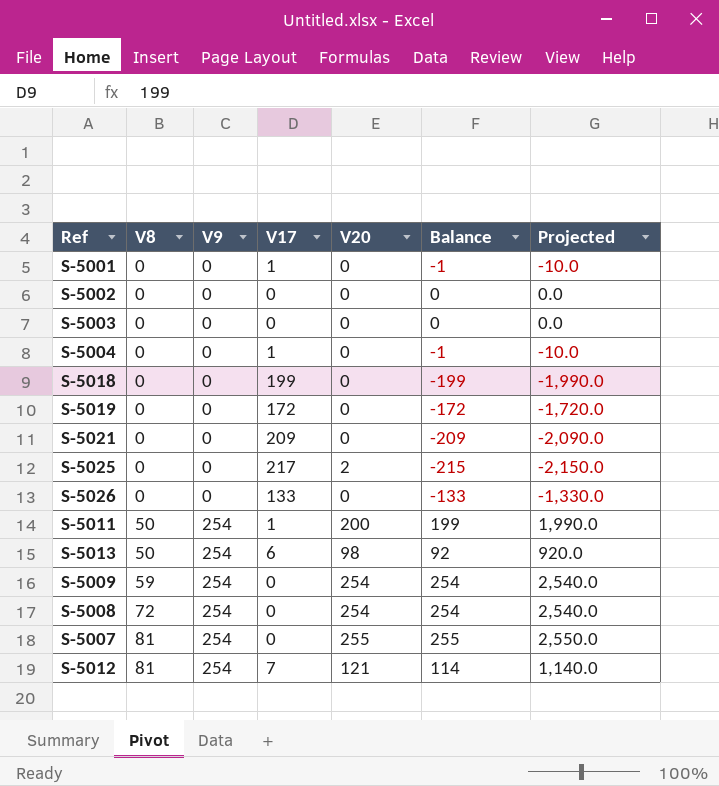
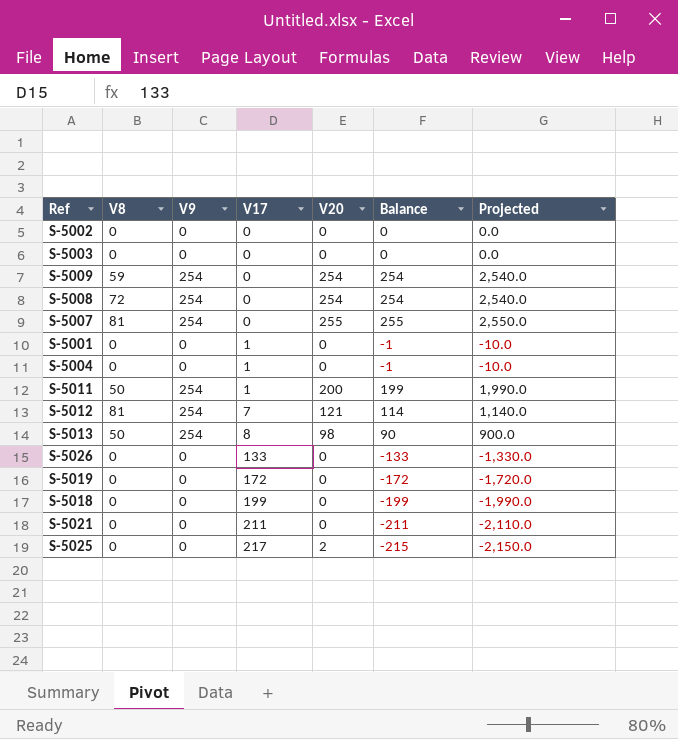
row order: V8 ascending -> V17 ascending
S-5013 | V17: 6 -> 8
S-5013 | Balance: 92 -> 90
S-5013 | Projected: 920.0 -> 900.0
S-5021 | V17: 209 -> 211
S-5021 | Balance: -209 -> -211
S-5021 | Projected: -2,090.0 -> -2,110.0

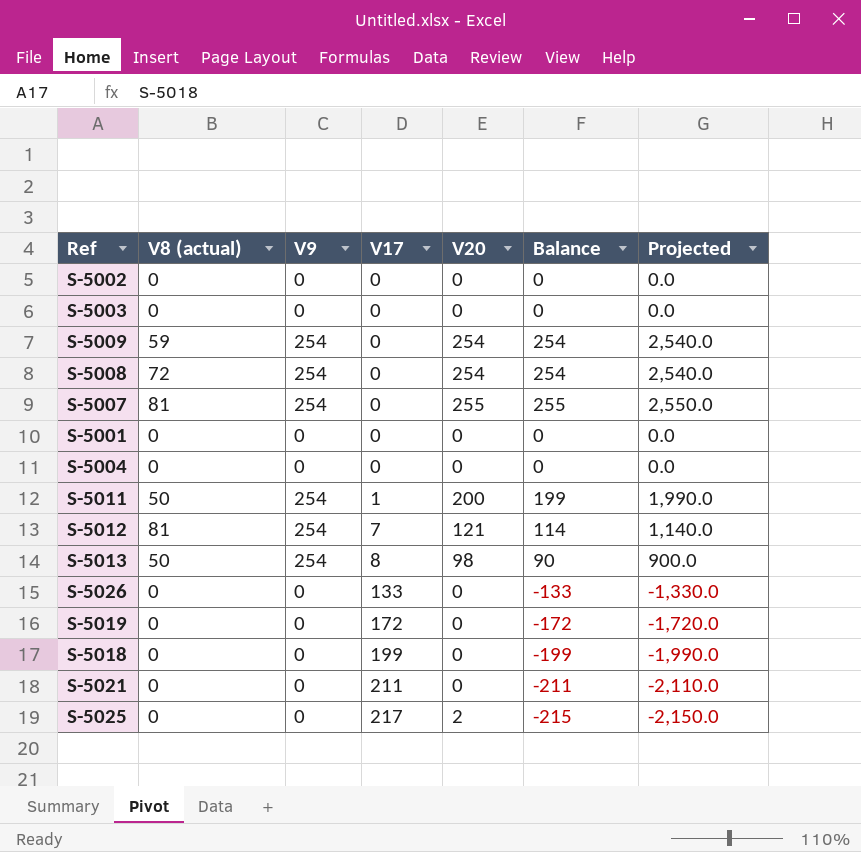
column name: V8 -> V8 (actual)
S-5001 | V17: 1 -> 0
S-5001 | Balance: -1 -> 0
S-5001 | Projected: -10.0 -> 0.0
S-5004 | V17: 1 -> 0
S-5004 | Balance: -1 -> 0
S-5004 | Projected: -10.0 -> 0.0

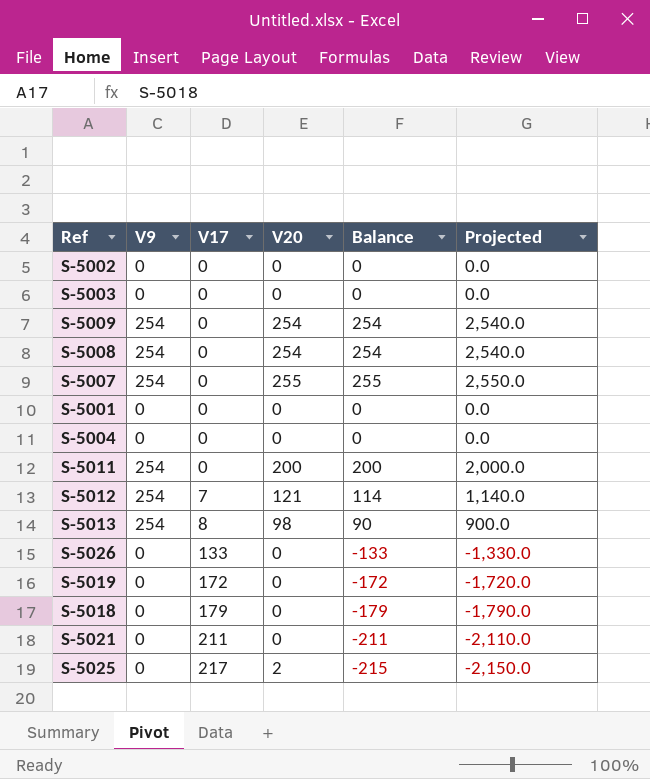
column V8 (actual) | position: 2 -> none
S-5011 | V17: 1 -> 0
S-5011 | Balance: 199 -> 200
S-5011 | Projected: 1,990.0 -> 2,000.0
S-5018 | V17: 199 -> 179
S-5018 | Balance: -199 -> -179
S-5018 | Projected: -1,990.0 -> -1,790.0

